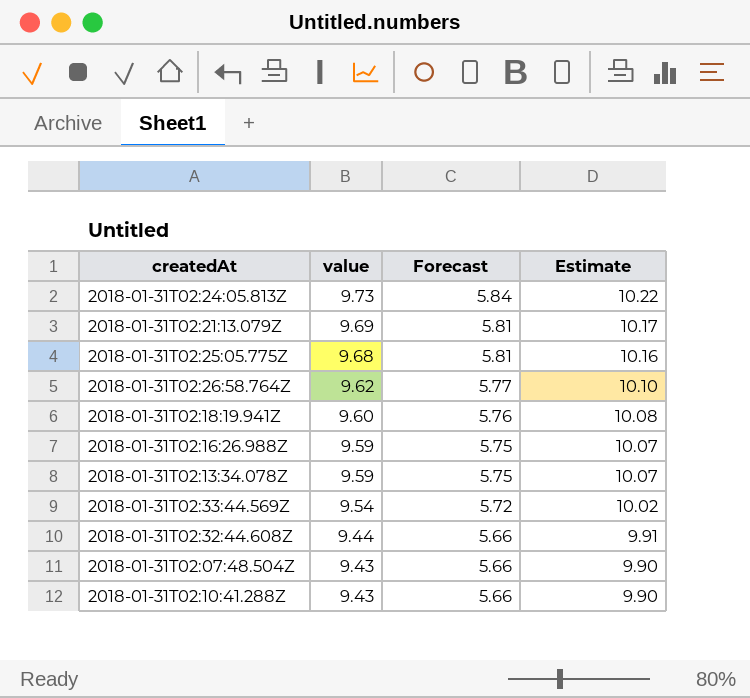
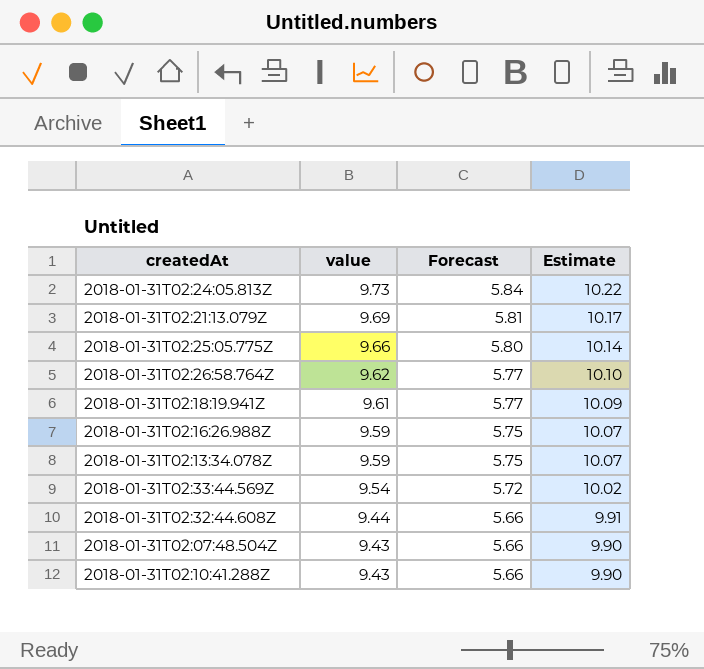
2018-01-31T02:25:05.775Z | value: 9.68 -> 9.66
2018-01-31T02:25:05.775Z | Forecast: 5.81 -> 5.80
2018-01-31T02:25:05.775Z | Estimate: 10.16 -> 10.14
2018-01-31T02:18:19.941Z | value: 9.60 -> 9.61
2018-01-31T02:18:19.941Z | Forecast: 5.76 -> 5.77
2018-01-31T02:18:19.941Z | Estimate: 10.08 -> 10.09

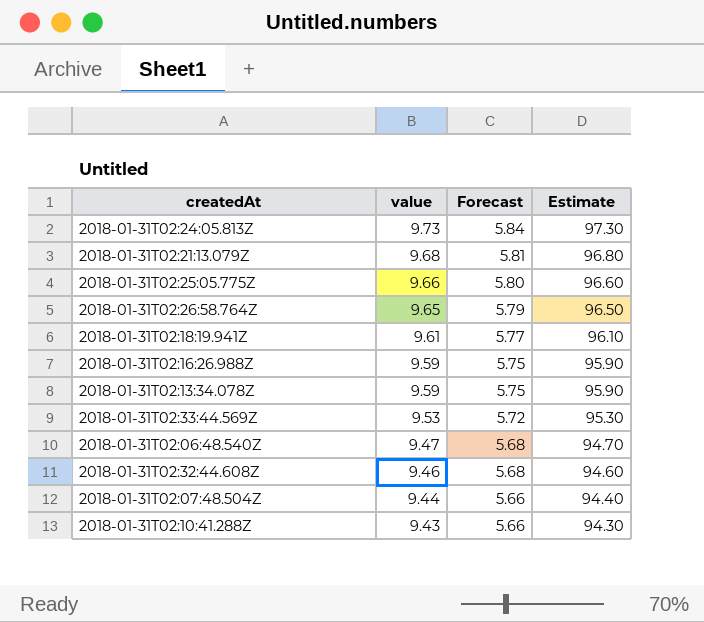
column Estimate | formula: [value] * 1.05 -> [value] * 10
2018-01-31T02:21:13.079Z | value: 9.69 -> 9.68
2018-01-31T02:26:58.764Z | value: 9.62 -> 9.65
2018-01-31T02:26:58.764Z | Forecast: 5.77 -> 5.79
2018-01-31T02:33:44.569Z | value: 9.54 -> 9.53
row 2018-01-31T02:06:48.540Z: none -> 9.47 | 5.68 | 94.70
2018-01-31T02:32:44.608Z | value: 9.44 -> 9.46
2018-01-31T02:32:44.608Z | Forecast: 5.66 -> 5.68
2018-01-31T02:07:48.504Z | value: 9.43 -> 9.44

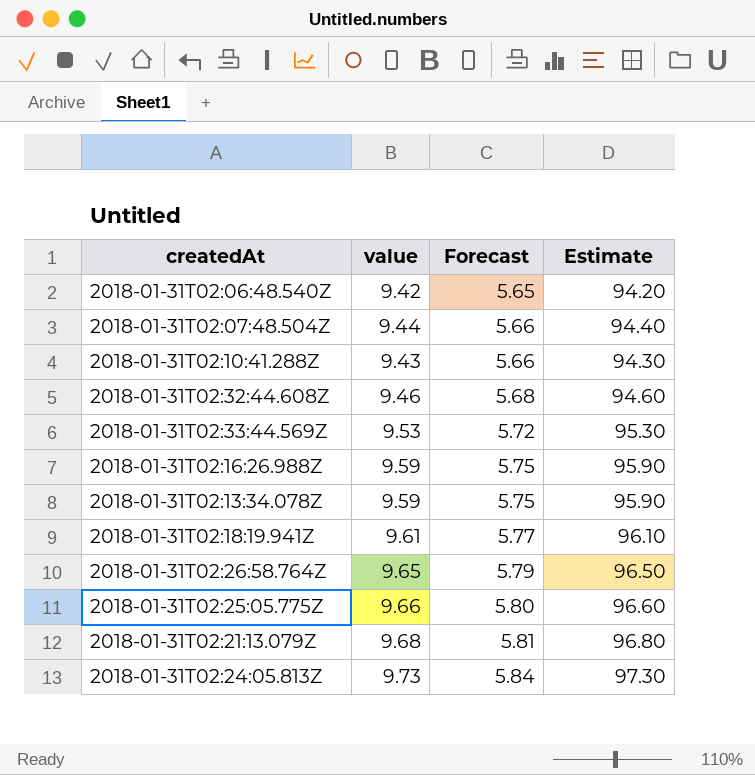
row order: value descending -> Forecast ascending
2018-01-31T02:06:48.540Z | value: 9.47 -> 9.42
2018-01-31T02:06:48.540Z | Forecast: 5.68 -> 5.65
2018-01-31T02:06:48.540Z | Estimate: 94.70 -> 94.20

